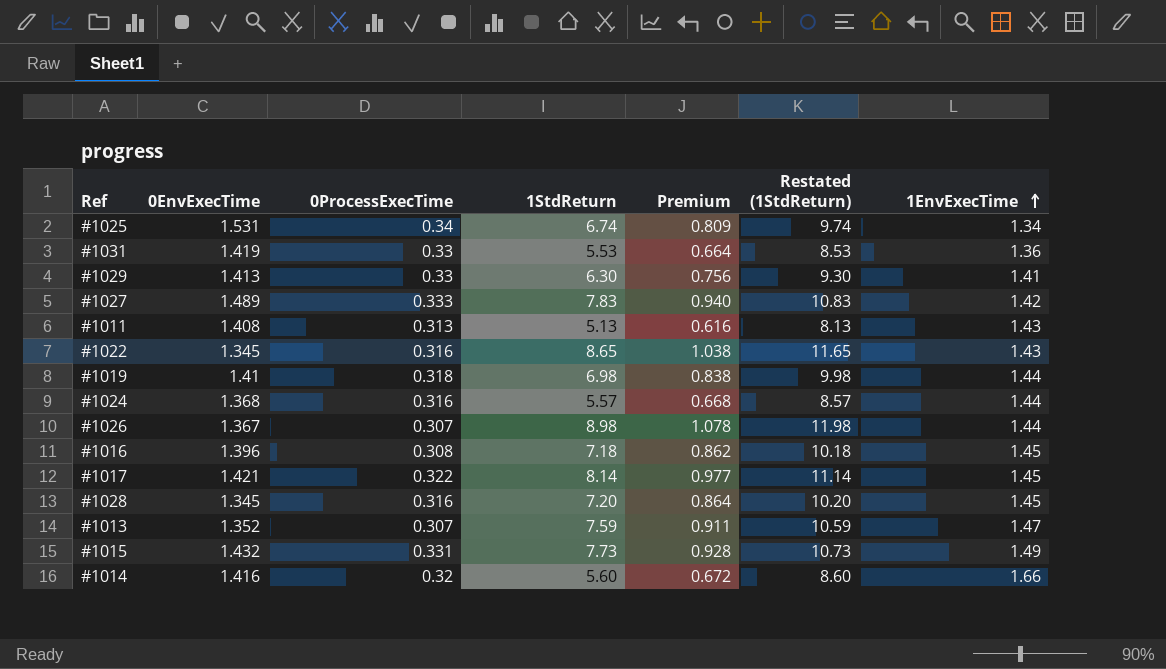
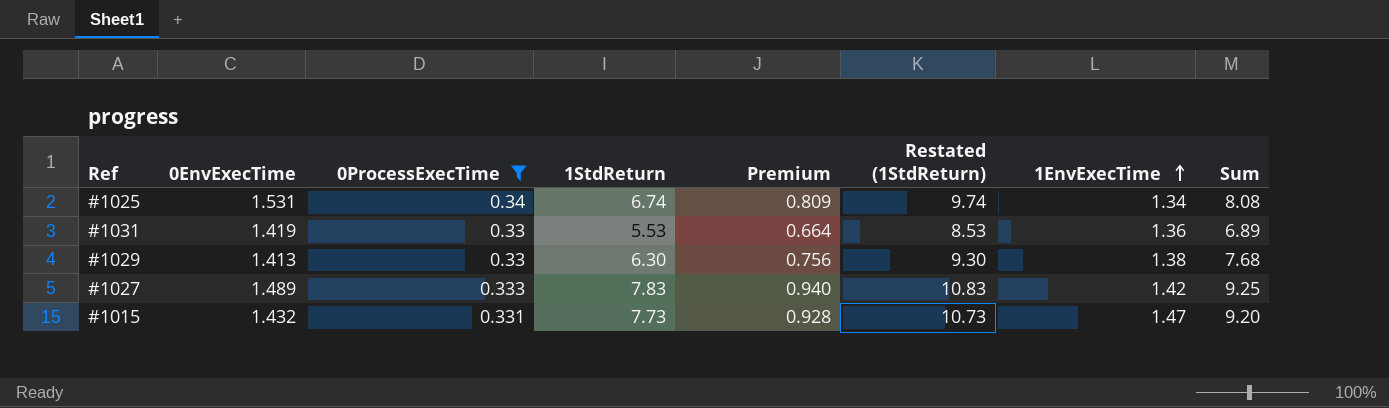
filter: none -> 0ProcessExecTime >= 0.33
column Sum | formula: none -> [1StdReturn] + [1EnvExecTime]
#1029 | 1EnvExecTime: 1.41 -> 1.38
#1015 | 1EnvExecTime: 1.49 -> 1.47

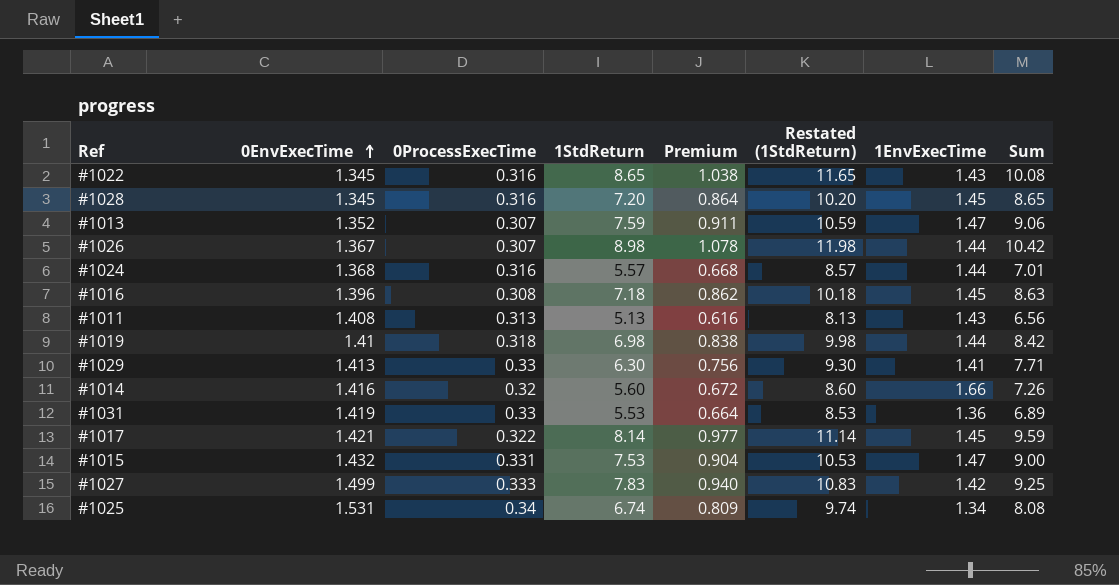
filter: 0ProcessExecTime >= 0.33 -> none
row order: 1EnvExecTime ascending -> 0EnvExecTime ascending
#1029 | 1EnvExecTime: 1.38 -> 1.41
#1029 | Sum: 7.68 -> 7.71
#1015 | 1StdReturn: 7.73 -> 7.53
#1015 | Premium: 0.928 -> 0.904
#1015 | Restated (1StdReturn): 10.73 -> 10.53
#1015 | Sum: 9.20 -> 9.00
#1027 | 0EnvExecTime: 1.489 -> 1.499

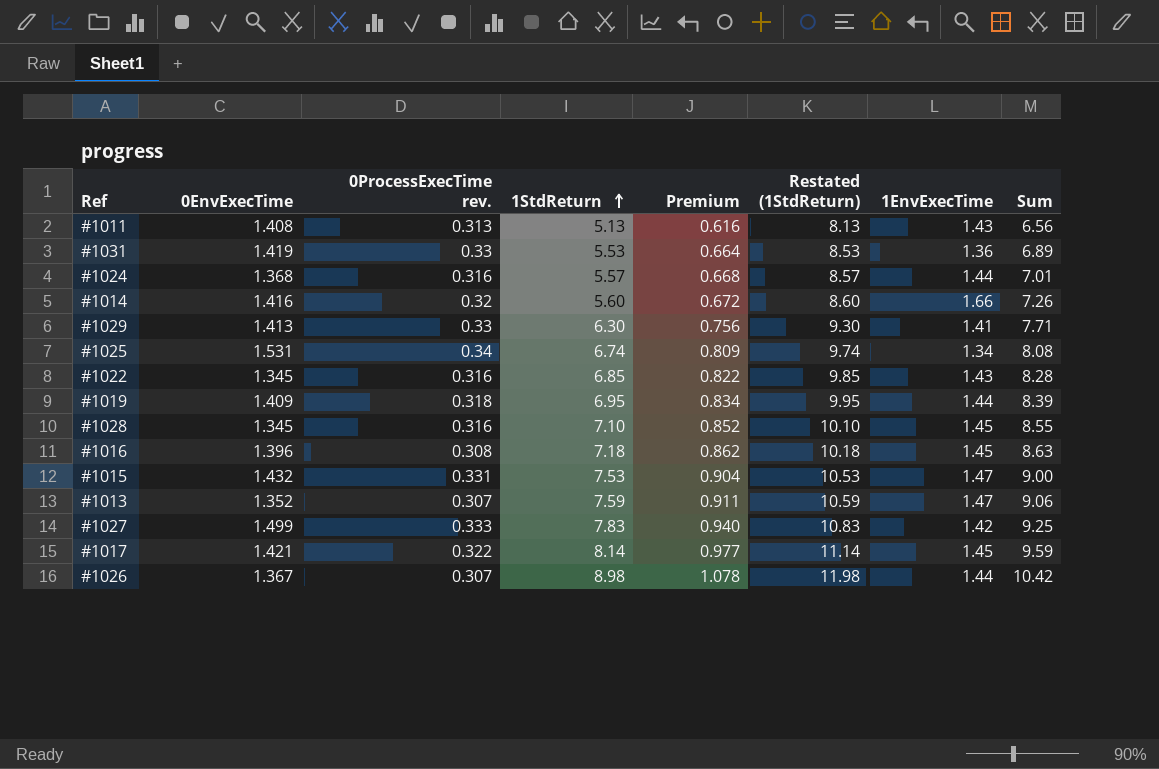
row order: 0EnvExecTime ascending -> 1StdReturn ascending
column name: 0ProcessExecTime -> 0ProcessExecTime rev.
#1022 | 1StdReturn: 8.65 -> 6.85
#1022 | Premium: 1.038 -> 0.822
#1022 | Restated (1StdReturn): 11.65 -> 9.85
#1022 | Sum: 10.08 -> 8.28
#1019 | 0EnvExecTime: 1.41 -> 1.409
#1019 | 1StdReturn: 6.98 -> 6.95
#1019 | Premium: 0.838 -> 0.834
#1019 | Restated (1StdReturn): 9.98 -> 9.95
#1019 | Sum: 8.42 -> 8.39
#1028 | 1StdReturn: 7.20 -> 7.10
#1028 | Premium: 0.864 -> 0.852
#1028 | Restated (1StdReturn): 10.20 -> 10.10
#1028 | Sum: 8.65 -> 8.55

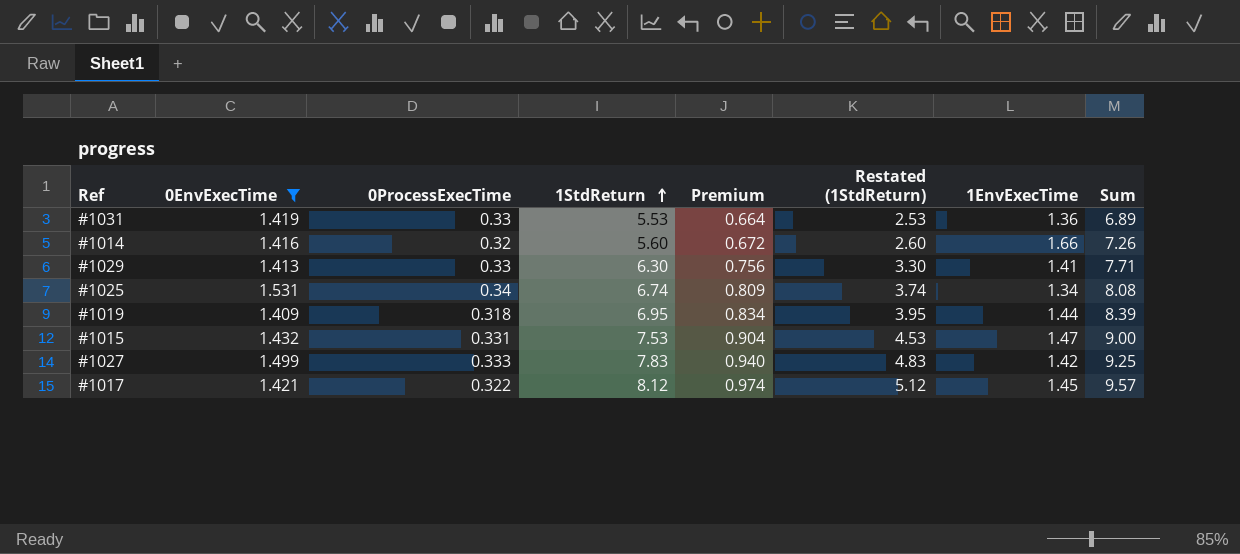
filter: none -> 0EnvExecTime >= 1.409
column name: 0ProcessExecTime rev. -> 0ProcessExecTime
column Restated (1StdReturn) | formula: [1StdReturn] + 3 -> [1StdReturn] - 3
#1017 | 1StdReturn: 8.14 -> 8.12
#1017 | Premium: 0.977 -> 0.974
#1017 | Sum: 9.59 -> 9.57

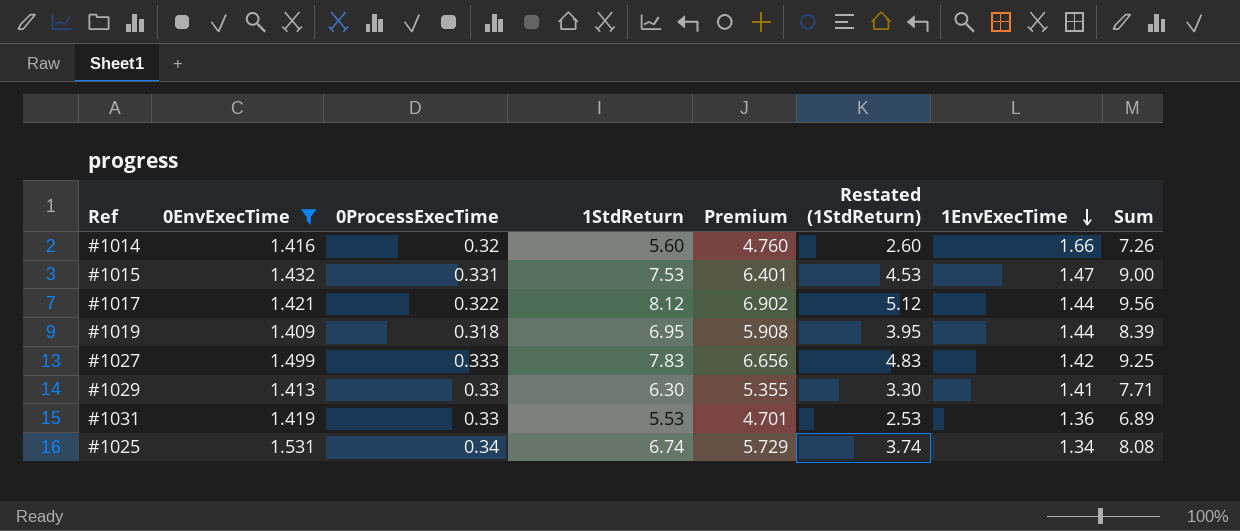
row order: 1StdReturn ascending -> 1EnvExecTime descending
column Premium | formula: [1StdReturn] * 0.12 -> [1StdReturn] * 0.85
#1017 | 1EnvExecTime: 1.45 -> 1.44
#1017 | Sum: 9.57 -> 9.56

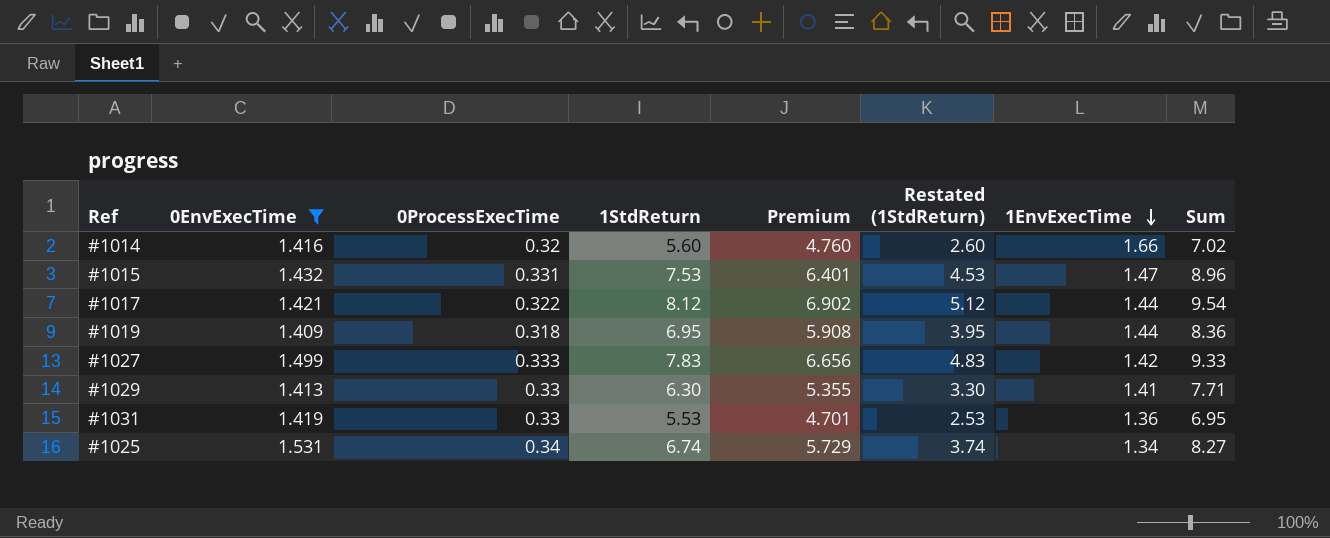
column Sum | formula: [1StdReturn] + [1EnvExecTime] -> [0EnvExecTime] + [1StdReturn]

